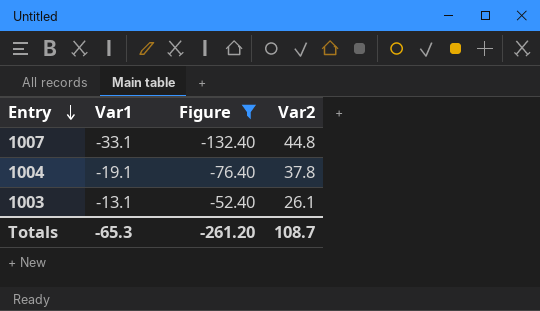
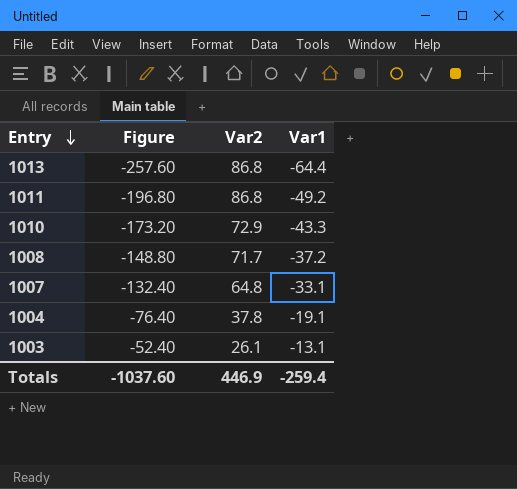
filter: Figure >= -132.40 -> none
column Var1 | position: 2 -> 4
1007 | Var2: 44.8 -> 64.8
Totals | Figure: -261.20 -> -1037.60
Totals | Var2: 108.7 -> 446.9
Totals | Var1: -65.3 -> -259.4

